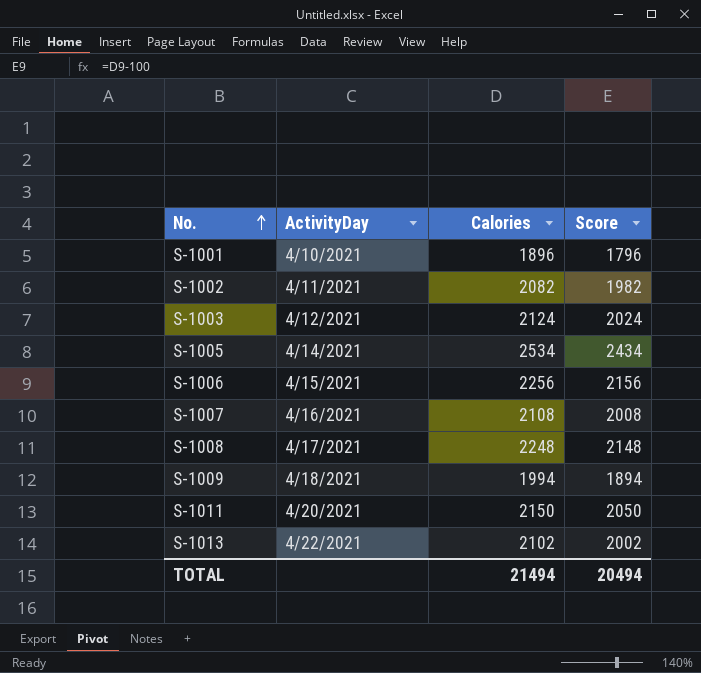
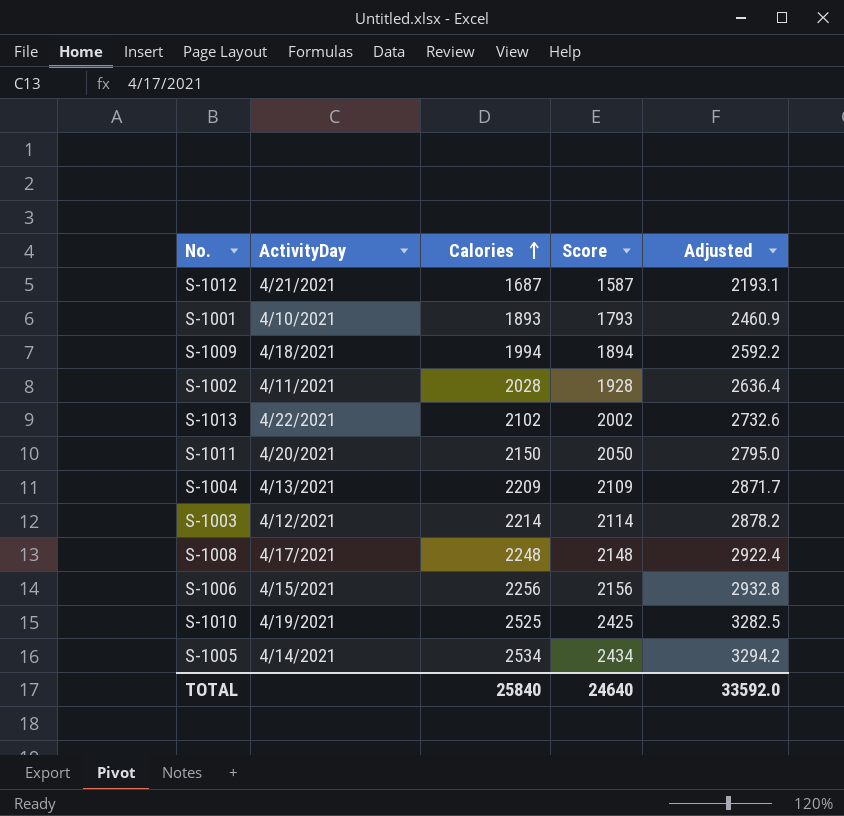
row order: No. ascending -> Calories ascending
column Adjusted | formula: none -> [Calories] * 1.3
row S-1007: 4/16/2021 | 2108 | 2008 -> none
row S-1012: none -> 4/21/2021 | 1687 | 1587 | 2193.1
S-1001 | Calories: 1896 -> 1893
S-1001 | Score: 1796 -> 1793
S-1002 | Calories: 2082 -> 2028
S-1002 | Score: 1982 -> 1928
row S-1004: none -> 4/13/2021 | 2209 | 2109 | 2871.7
S-1003 | Calories: 2124 -> 2214
S-1003 | Score: 2024 -> 2114
row S-1010: none -> 4/19/2021 | 2525 | 2425 | 3282.5
TOTAL | Calories: 21494 -> 25840
TOTAL | Score: 20494 -> 24640

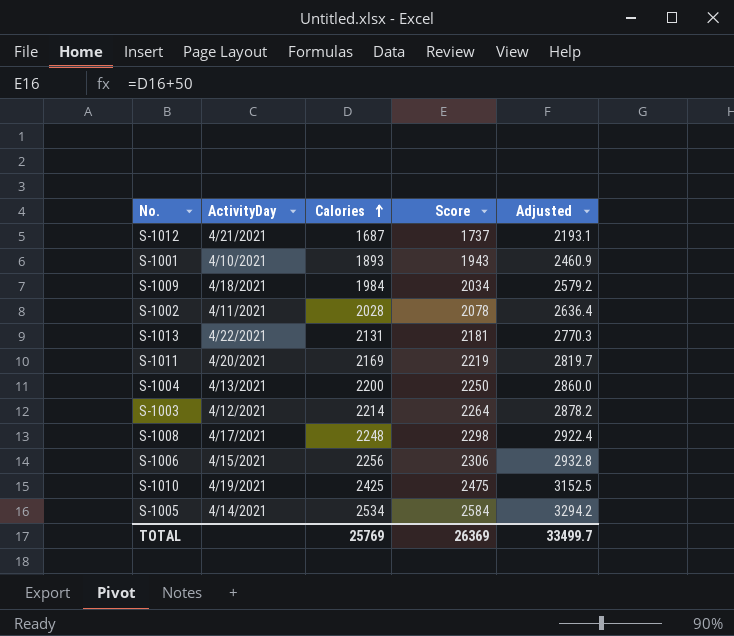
column Score | formula: [Calories] - 100 -> [Calories] + 50
S-1009 | Calories: 1994 -> 1984
S-1009 | Adjusted: 2592.2 -> 2579.2
S-1013 | Calories: 2102 -> 2131
S-1013 | Adjusted: 2732.6 -> 2770.3
S-1011 | Calories: 2150 -> 2169
S-1011 | Adjusted: 2795.0 -> 2819.7
S-1004 | Calories: 2209 -> 2200
S-1004 | Adjusted: 2871.7 -> 2860.0
S-1010 | Calories: 2525 -> 2425
S-1010 | Adjusted: 3282.5 -> 3152.5
TOTAL | Calories: 25840 -> 25769
TOTAL | Score: 24640 -> 26369
TOTAL | Adjusted: 33592.0 -> 33499.7

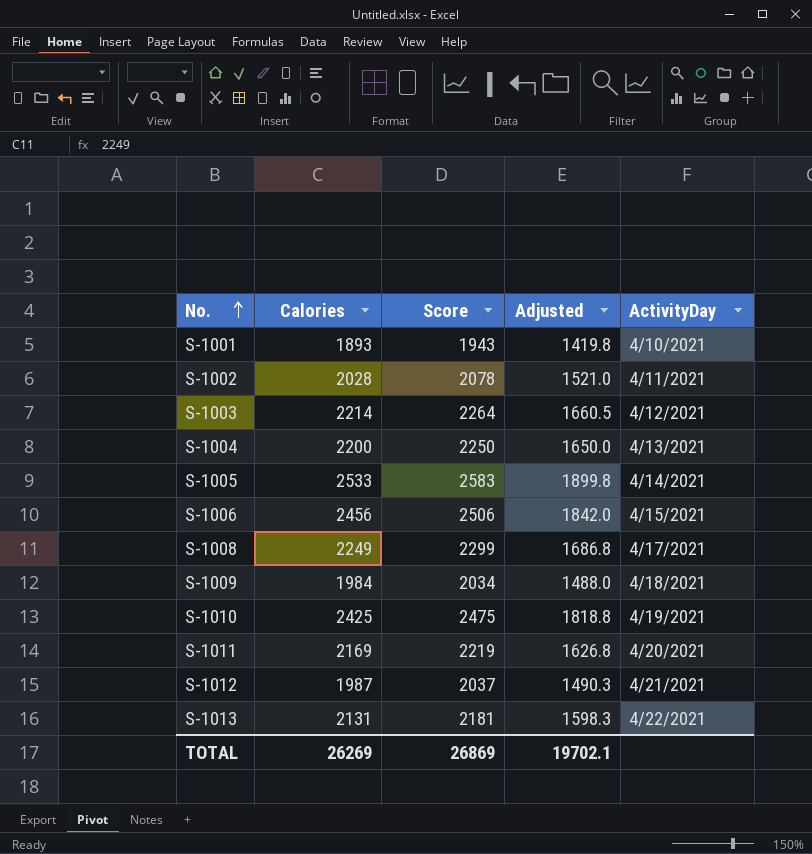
row order: Calories ascending -> No. ascending
column Adjusted | formula: [Calories] * 1.3 -> [Calories] * 0.75
column ActivityDay | position: 2 -> 5
S-1005 | Calories: 2534 -> 2533
S-1005 | Score: 2584 -> 2583
S-1006 | Calories: 2256 -> 2456
S-1006 | Score: 2306 -> 2506
S-1008 | Calories: 2248 -> 2249
S-1008 | Score: 2298 -> 2299
S-1012 | Calories: 1687 -> 1987
S-1012 | Score: 1737 -> 2037
TOTAL | Calories: 25769 -> 26269
TOTAL | Score: 26369 -> 26869
TOTAL | Adjusted: 33499.7 -> 19702.1

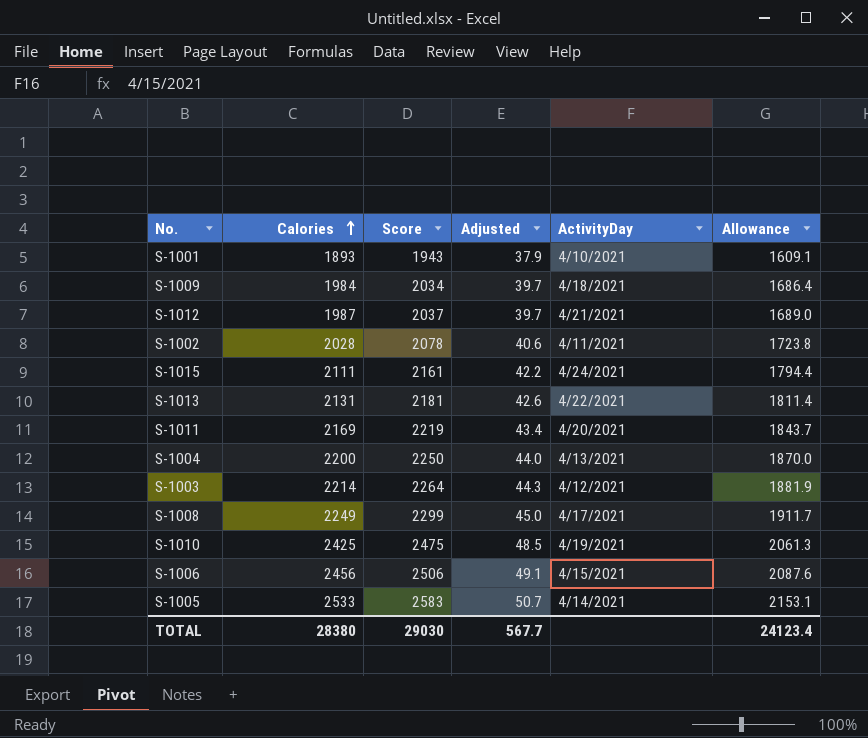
row order: No. ascending -> Calories ascending
column Adjusted | formula: [Calories] * 0.75 -> [Calories] * 0.02
column Allowance | formula: none -> [Calories] * 0.85
row S-1015: none -> 2111 | 2161 | 42.2 | 4/24/2021 | 1794.4
TOTAL | Calories: 26269 -> 28380
TOTAL | Score: 26869 -> 29030
TOTAL | Adjusted: 19702.1 -> 567.7

